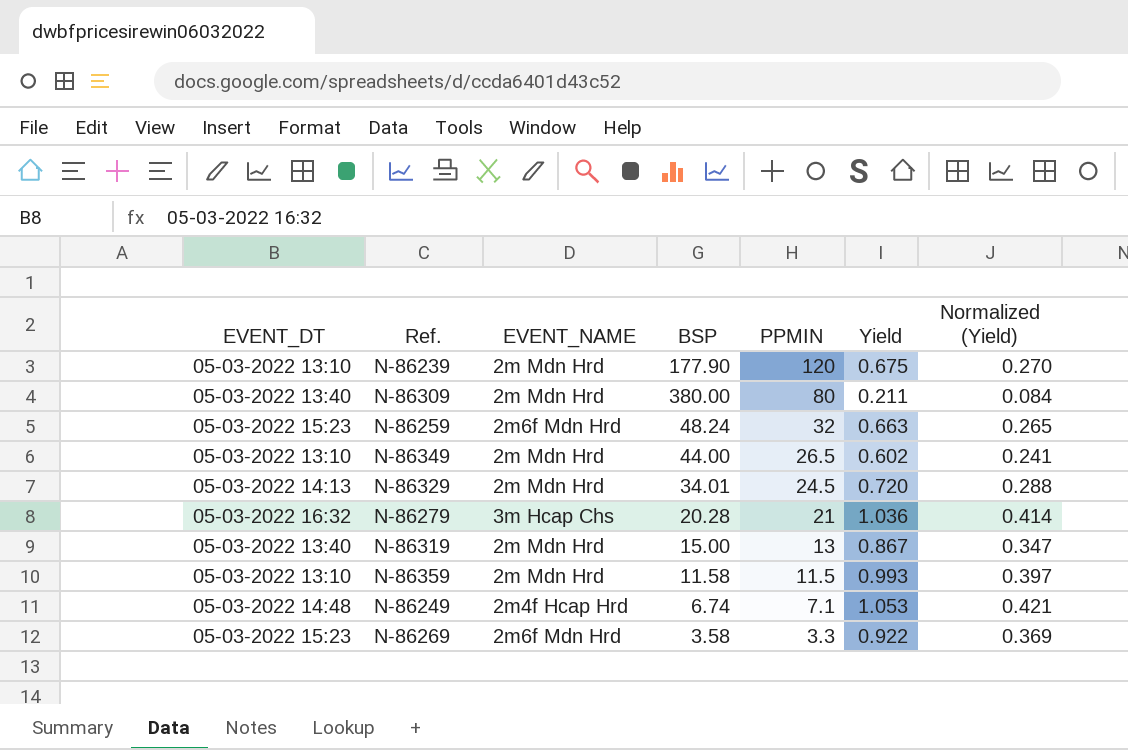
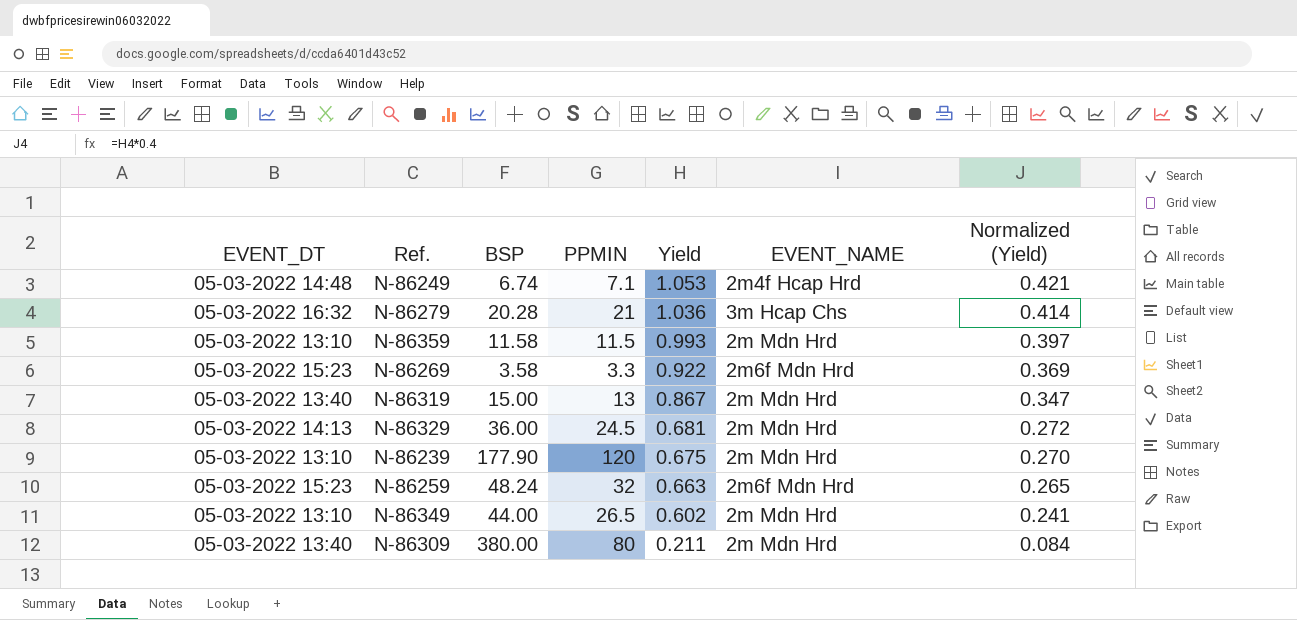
row order: PPMIN descending -> Yield descending
column EVENT_NAME | position: 3 -> 6
N-86329 | BSP: 34.01 -> 36.00
N-86329 | Yield: 0.720 -> 0.681
N-86329 | Normalized (Yield): 0.288 -> 0.272

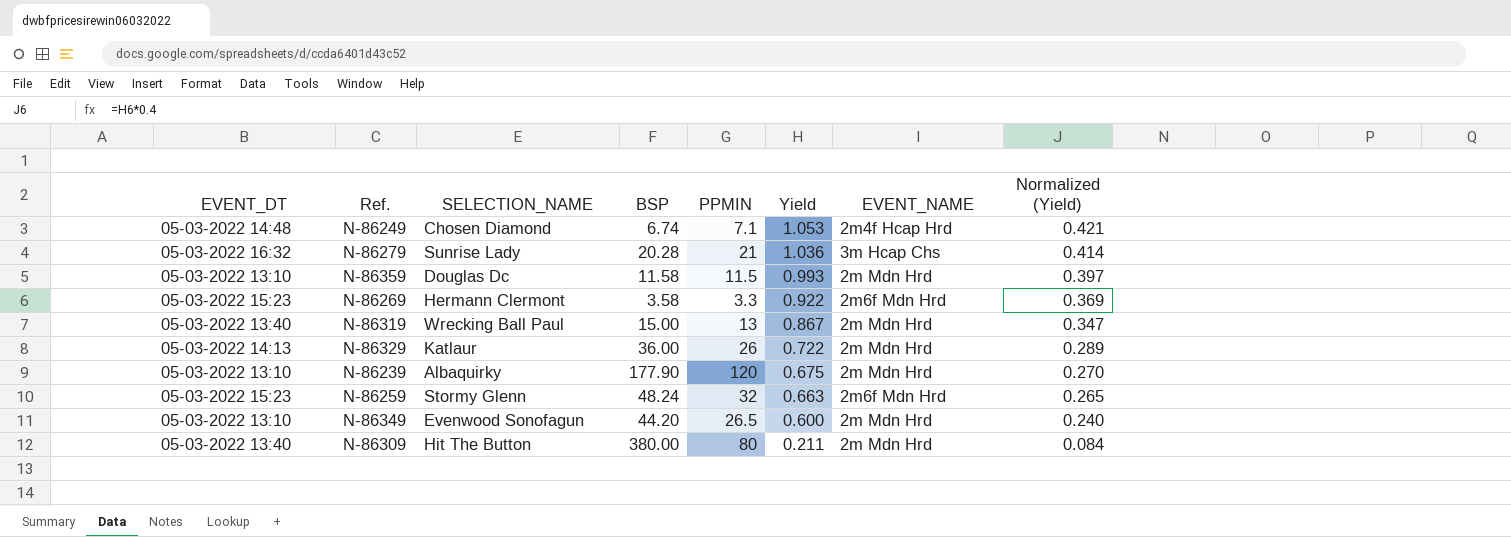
column SELECTION_NAME | position: none -> 3
N-86329 | PPMIN: 24.5 -> 26
N-86329 | Yield: 0.681 -> 0.722
N-86329 | Normalized (Yield): 0.272 -> 0.289
N-86349 | BSP: 44.00 -> 44.20
N-86349 | Yield: 0.602 -> 0.600
N-86349 | Normalized (Yield): 0.241 -> 0.240

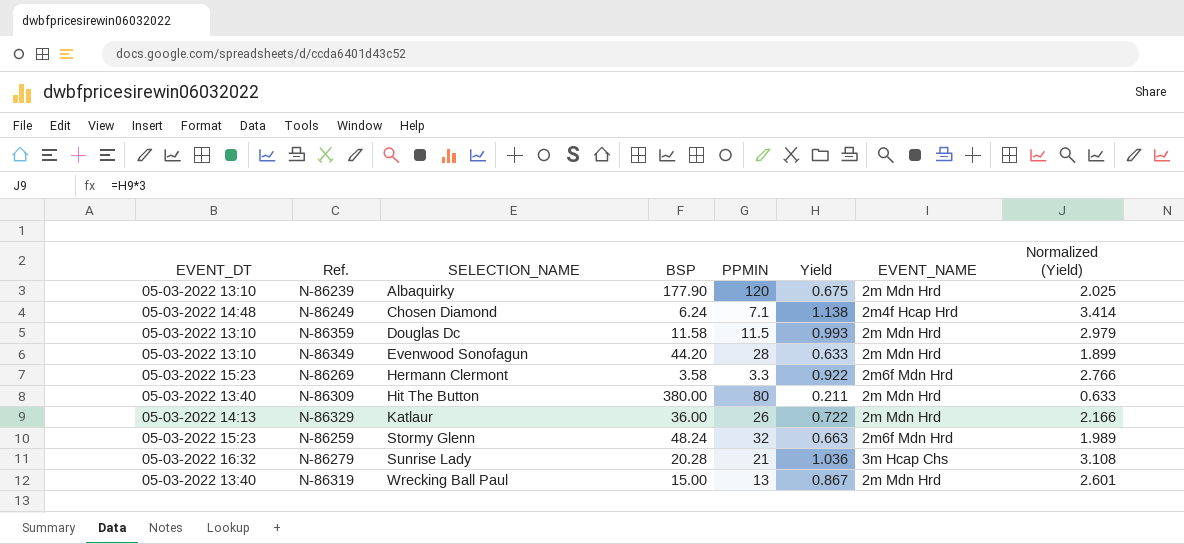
row order: Yield descending -> SELECTION_NAME ascending
column Normalized (Yield) | formula: [Yield] * 0.4 -> [Yield] * 3
N-86249 | BSP: 6.74 -> 6.24
N-86249 | Yield: 1.053 -> 1.138
N-86349 | PPMIN: 26.5 -> 28
N-86349 | Yield: 0.600 -> 0.633

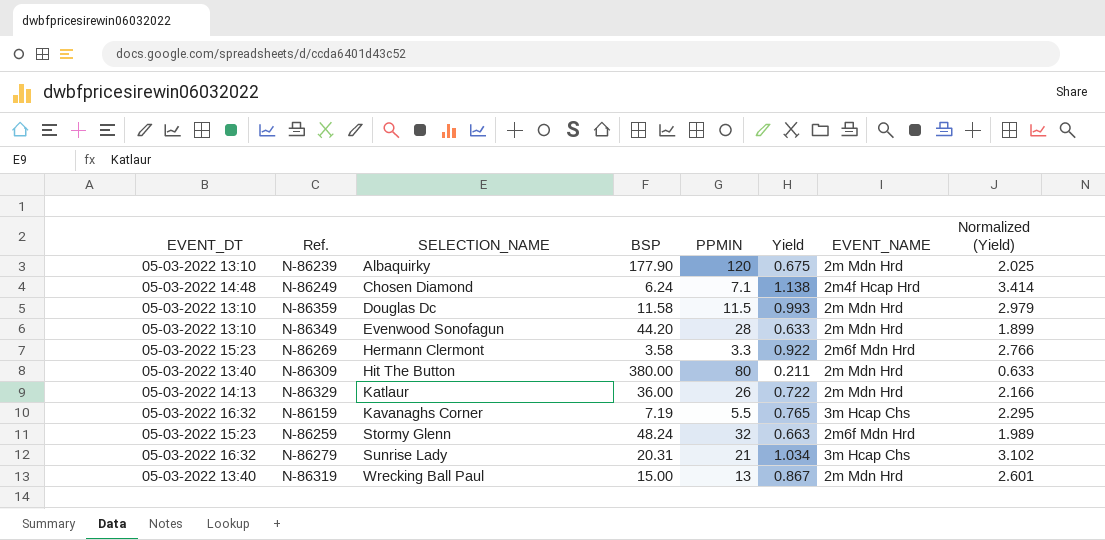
row N-86159: none -> 05-03-2022 16:32 | Kavanaghs Corner | 7.19 | 5.5 | 0.765 | 3m Hcap Chs | 2.295
N-86279 | BSP: 20.28 -> 20.31
N-86279 | Yield: 1.036 -> 1.034
N-86279 | Normalized (Yield): 3.108 -> 3.102

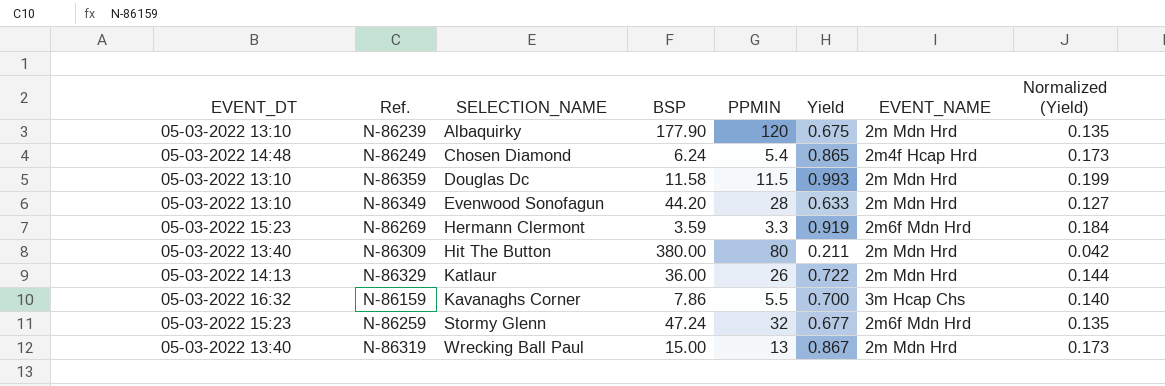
column Normalized (Yield) | formula: [Yield] * 3 -> [Yield] * 0.2
row N-86279: 05-03-2022 16:32 | Sunrise Lady | 20.31 | 21 | 1.034 | 3m Hcap Chs | 3.102 -> none
N-86249 | PPMIN: 7.1 -> 5.4
N-86249 | Yield: 1.138 -> 0.865
N-86269 | BSP: 3.58 -> 3.59
N-86269 | Yield: 0.922 -> 0.919
N-86159 | BSP: 7.19 -> 7.86
N-86159 | Yield: 0.765 -> 0.700
N-86259 | BSP: 48.24 -> 47.24
N-86259 | Yield: 0.663 -> 0.677

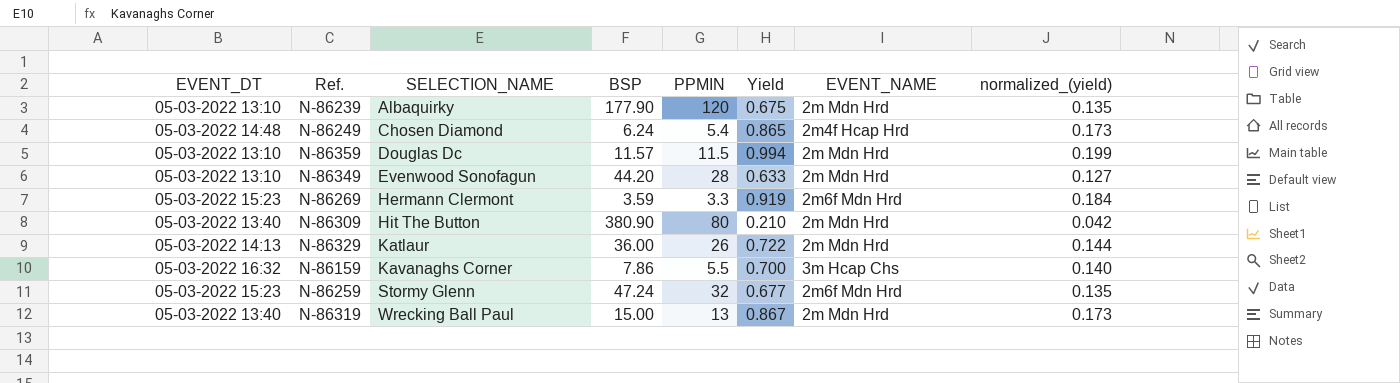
column name: Normalized (Yield) -> normalized_(yield)
N-86359 | BSP: 11.58 -> 11.57
N-86359 | Yield: 0.993 -> 0.994
N-86309 | BSP: 380.00 -> 380.90
N-86309 | Yield: 0.211 -> 0.210

